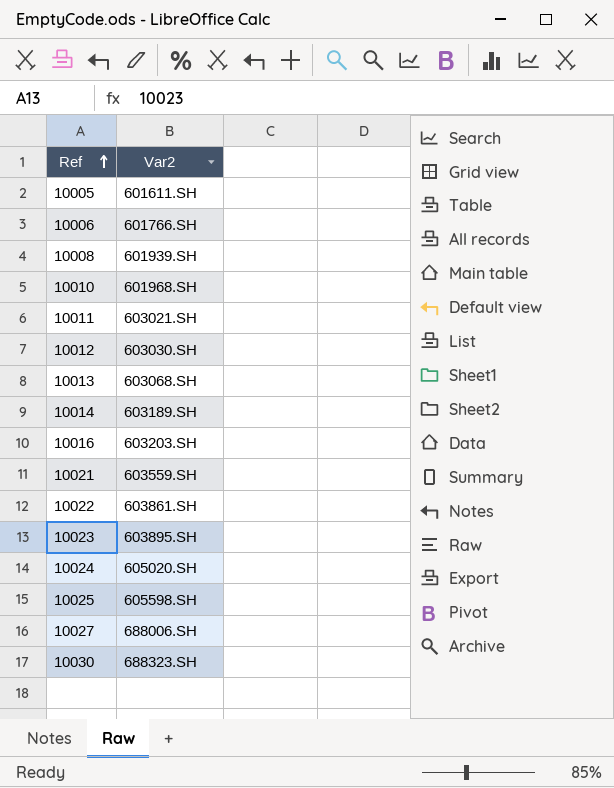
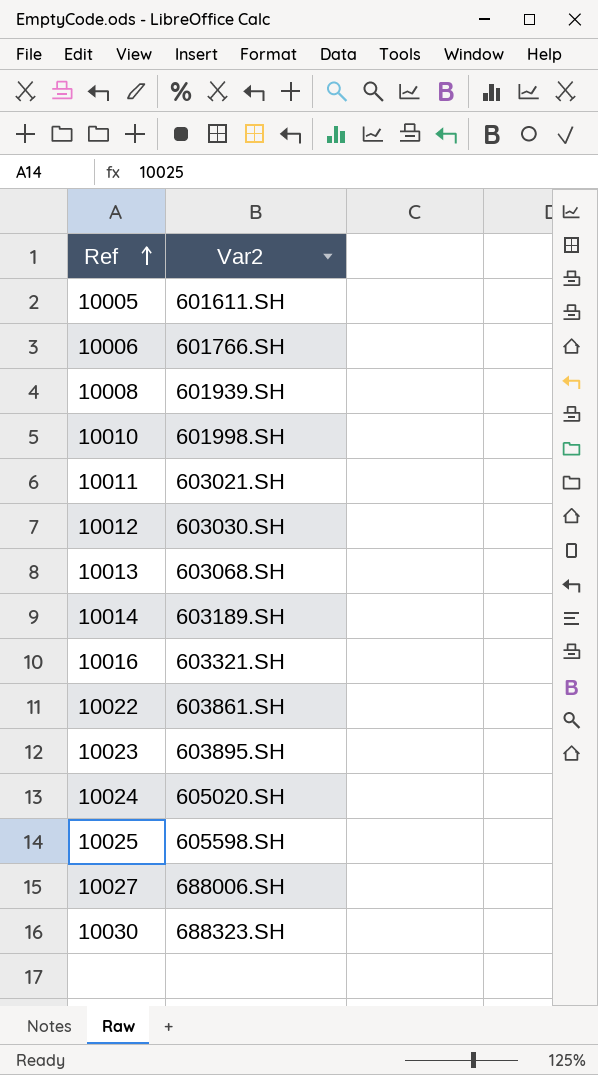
row 10021: 603559.SH -> none
10010 | Var2: 601968.SH -> 601998.SH
10016 | Var2: 603203.SH -> 603321.SH

